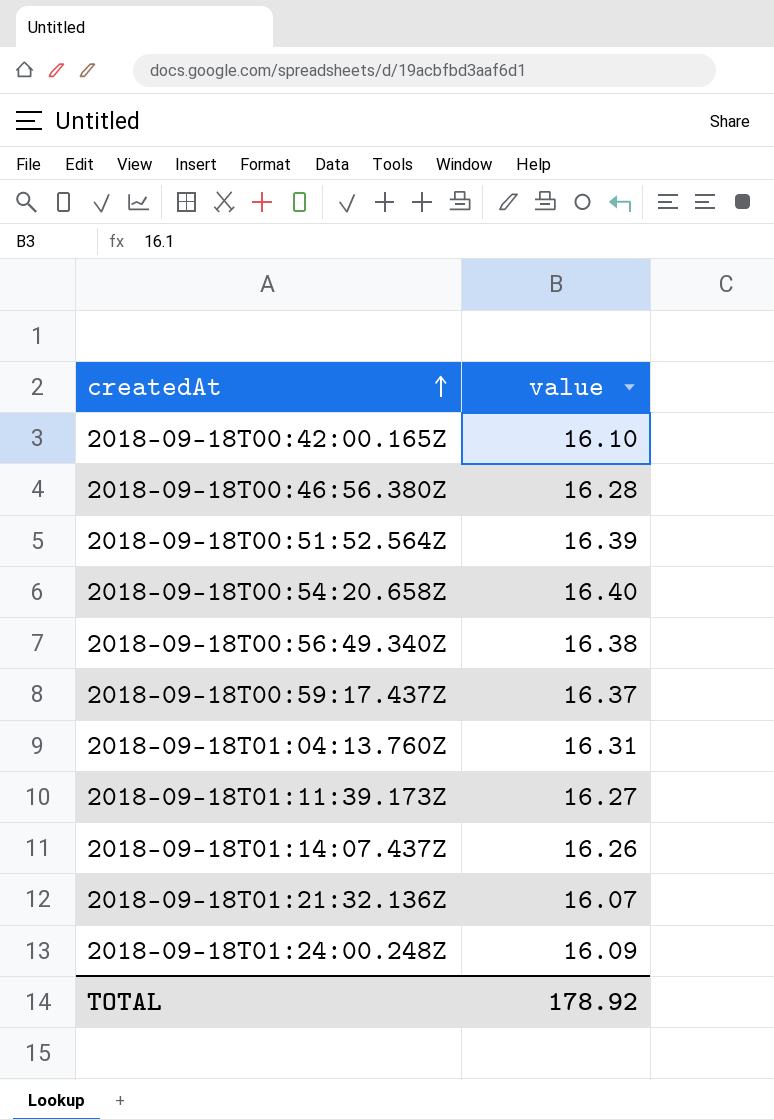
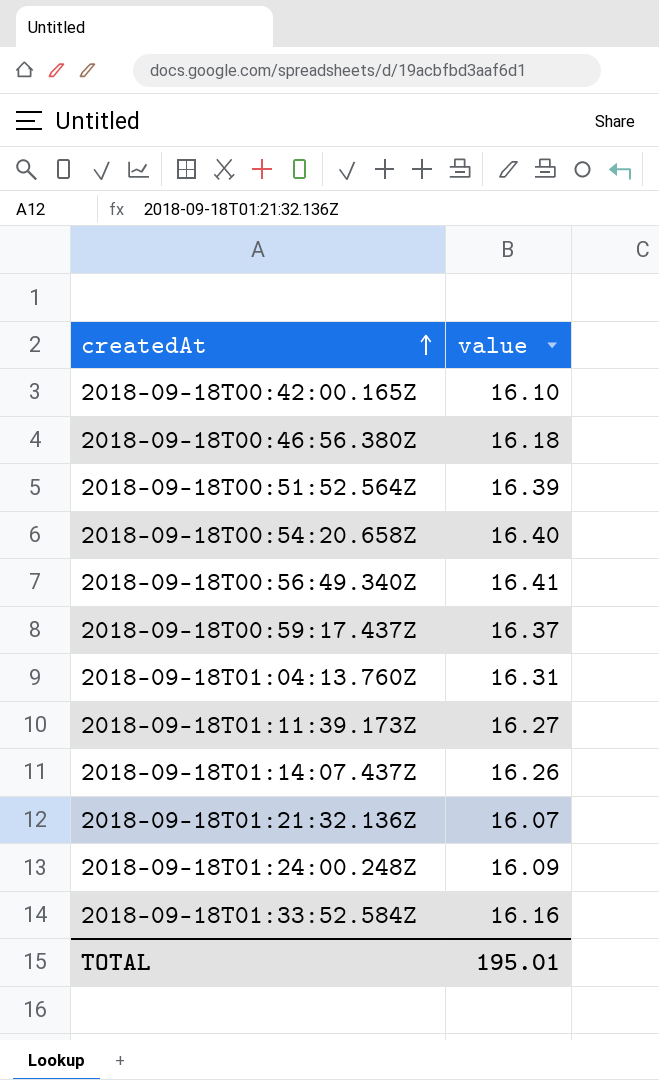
2018-09-18T00:46:56.380Z | value: 16.28 -> 16.18
2018-09-18T00:56:49.340Z | value: 16.38 -> 16.41
row 2018-09-18T01:33:52.584Z: none -> 16.16
TOTAL | value: 178.92 -> 195.01

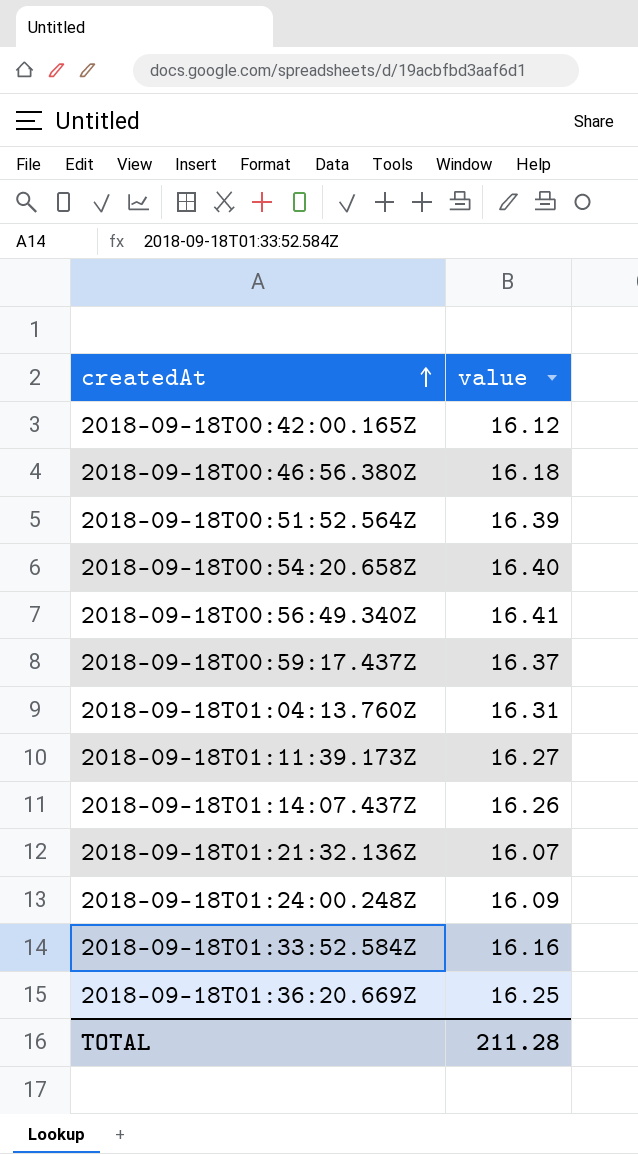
2018-09-18T00:42:00.165Z | value: 16.10 -> 16.12
row 2018-09-18T01:36:20.669Z: none -> 16.25
TOTAL | value: 195.01 -> 211.28

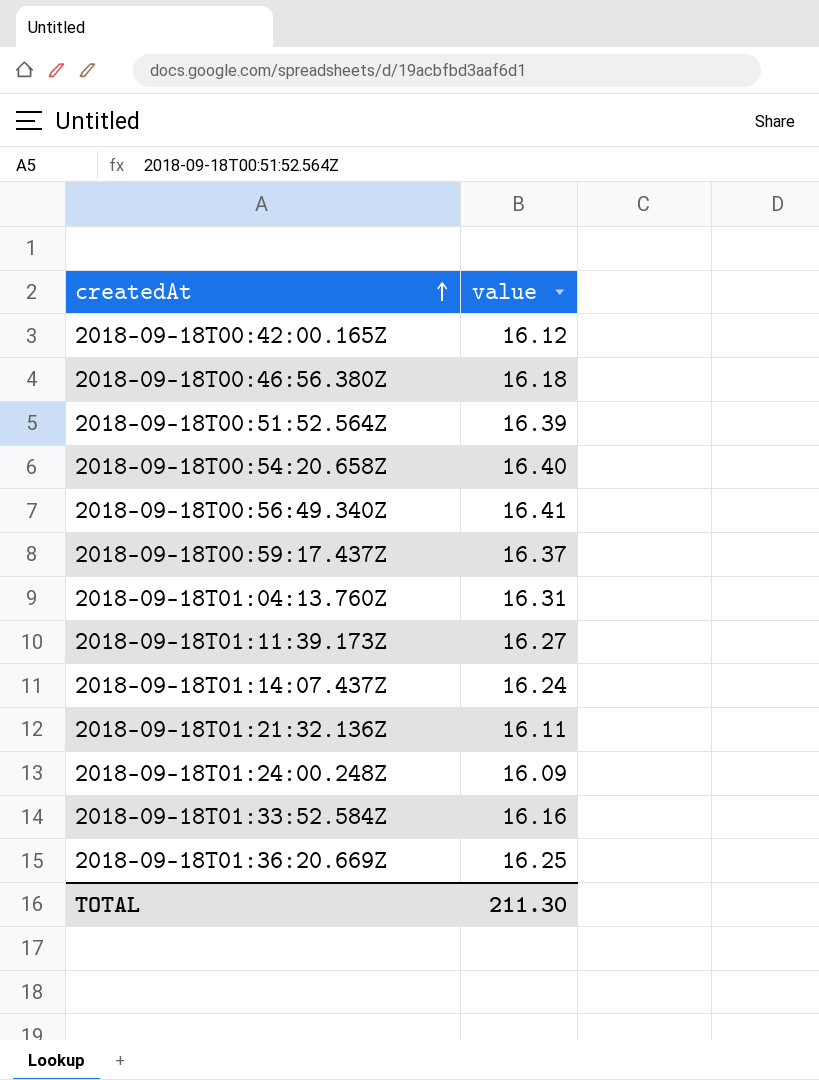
2018-09-18T01:14:07.437Z | value: 16.26 -> 16.24
2018-09-18T01:21:32.136Z | value: 16.07 -> 16.11
TOTAL | value: 211.28 -> 211.30

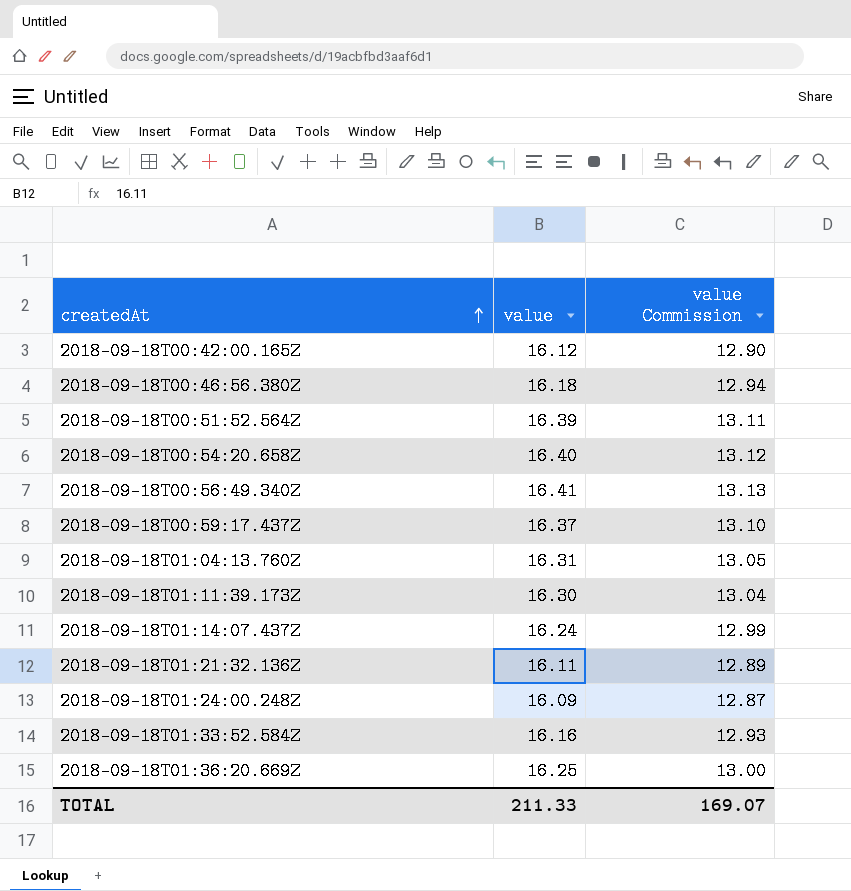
column value Commission | formula: none -> [value] * 0.8
2018-09-18T01:11:39.173Z | value: 16.27 -> 16.30
TOTAL | value: 211.30 -> 211.33

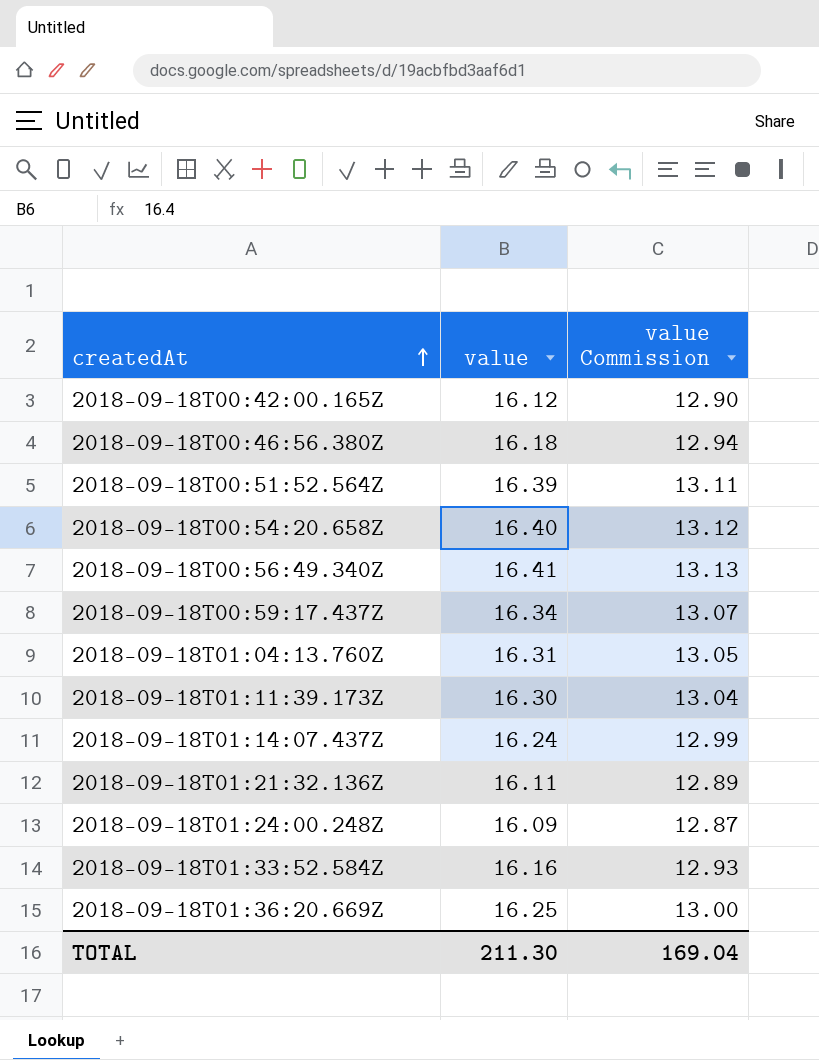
2018-09-18T00:59:17.437Z | value: 16.37 -> 16.34
2018-09-18T00:59:17.437Z | value Commission: 13.10 -> 13.07
TOTAL | value: 211.33 -> 211.30
TOTAL | value Commission: 169.07 -> 169.04

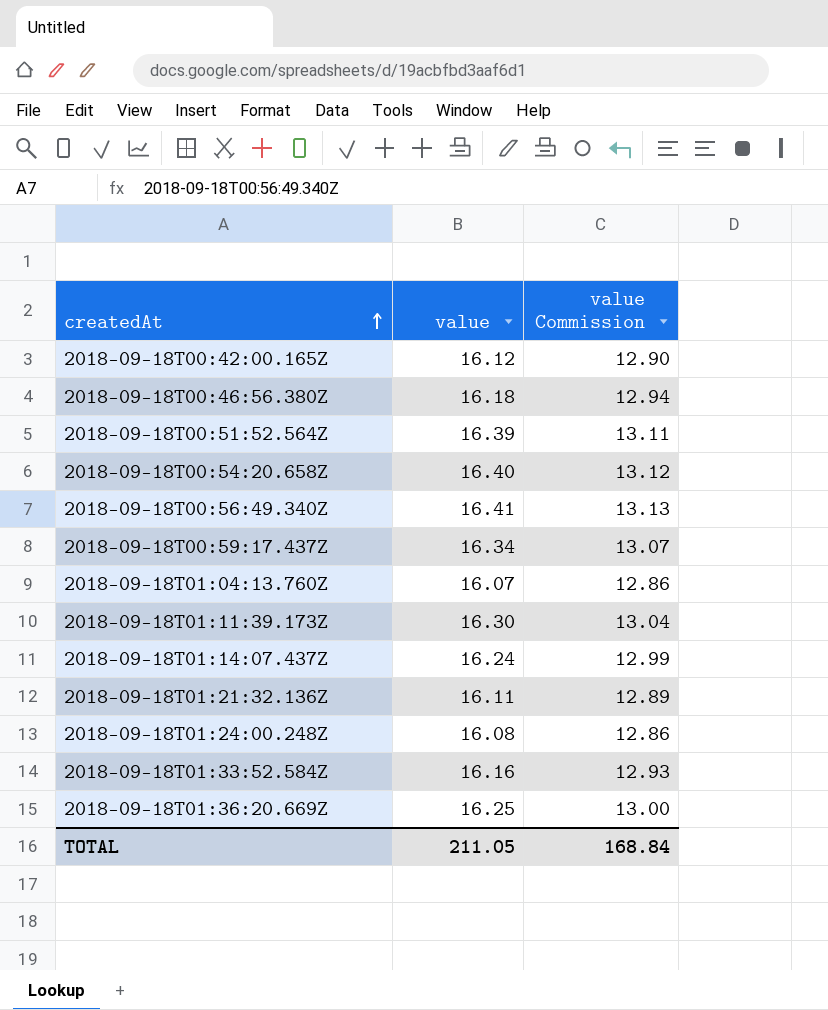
2018-09-18T01:04:13.760Z | value: 16.31 -> 16.07
2018-09-18T01:04:13.760Z | value Commission: 13.05 -> 12.86
2018-09-18T01:24:00.248Z | value: 16.09 -> 16.08
2018-09-18T01:24:00.248Z | value Commission: 12.87 -> 12.86
TOTAL | value: 211.30 -> 211.05
TOTAL | value Commission: 169.04 -> 168.84

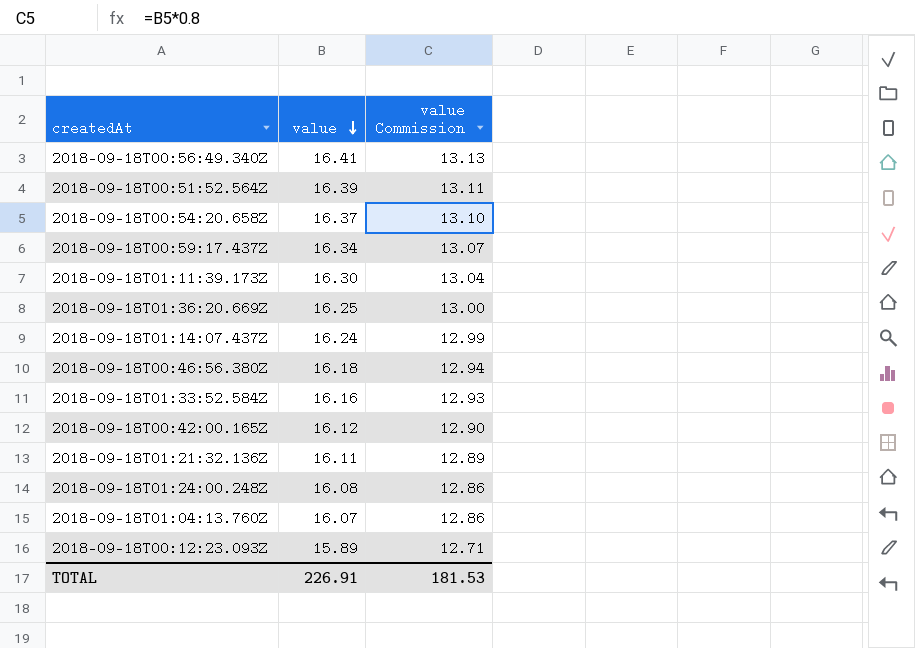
row order: createdAt ascending -> value descending
2018-09-18T00:54:20.658Z | value: 16.40 -> 16.37
2018-09-18T00:54:20.658Z | value Commission: 13.12 -> 13.10
row 2018-09-18T00:12:23.093Z: none -> 15.89 | 12.71
TOTAL | value: 211.05 -> 226.91
TOTAL | value Commission: 168.84 -> 181.53

